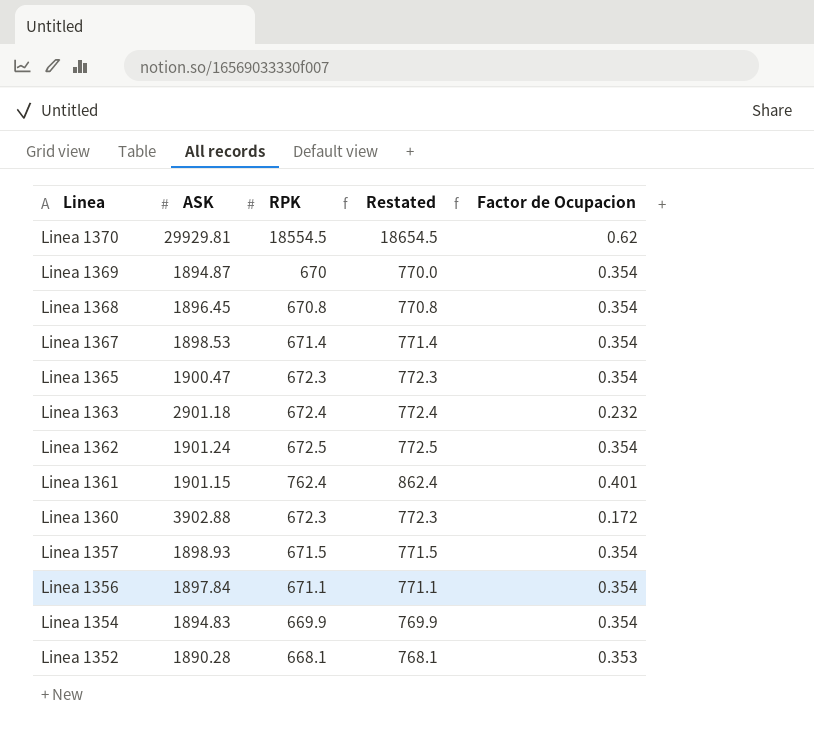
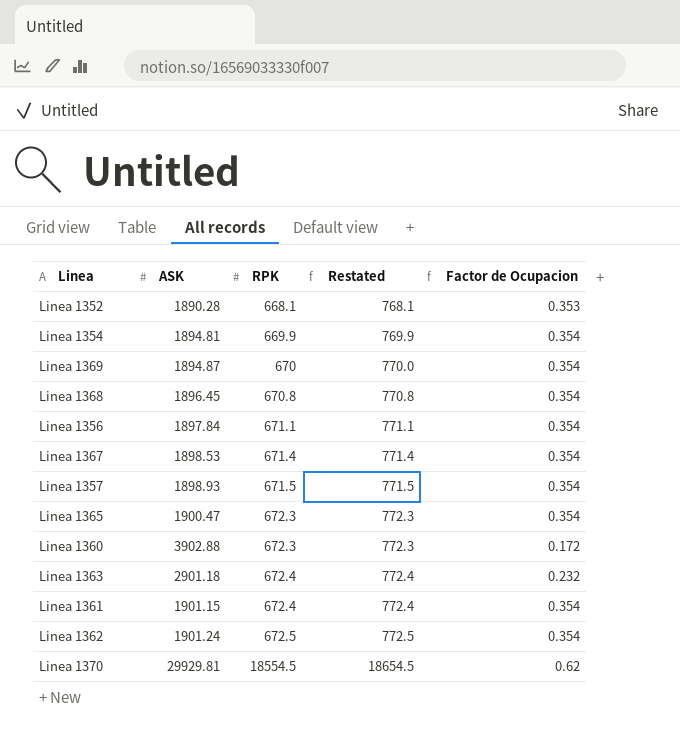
row order: Linea descending -> RPK ascending
Linea 1354 | ASK: 1894.83 -> 1894.81
Linea 1361 | RPK: 762.4 -> 672.4
Linea 1361 | Restated: 862.4 -> 772.4
Linea 1361 | Factor de Ocupacion: 0.401 -> 0.354

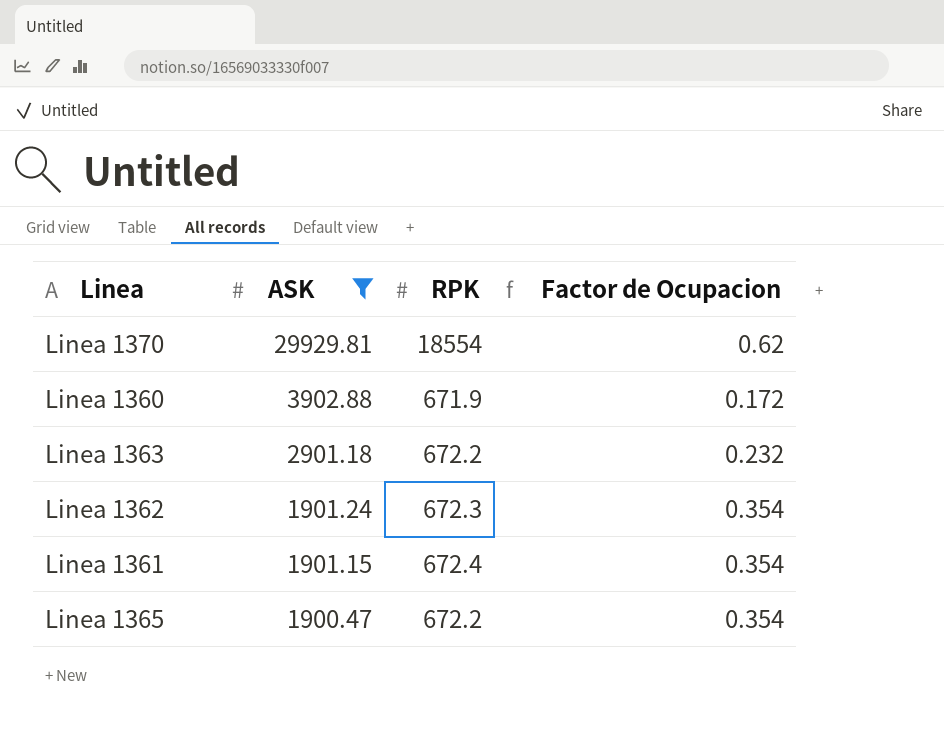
filter: none -> ASK >= 1900.47
row order: RPK ascending -> ASK descending
column Restated | formula: [RPK] + 100 -> none
Linea 1370 | RPK: 18554.5 -> 18554
Linea 1360 | RPK: 672.3 -> 671.9
Linea 1363 | RPK: 672.4 -> 672.2
Linea 1362 | RPK: 672.5 -> 672.3
Linea 1365 | RPK: 672.3 -> 672.2

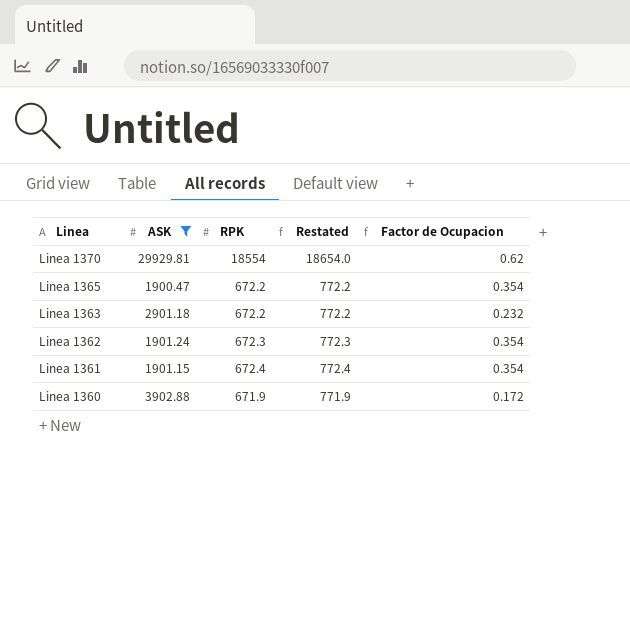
row order: ASK descending -> Linea descending
column Restated | formula: none -> [RPK] + 100

